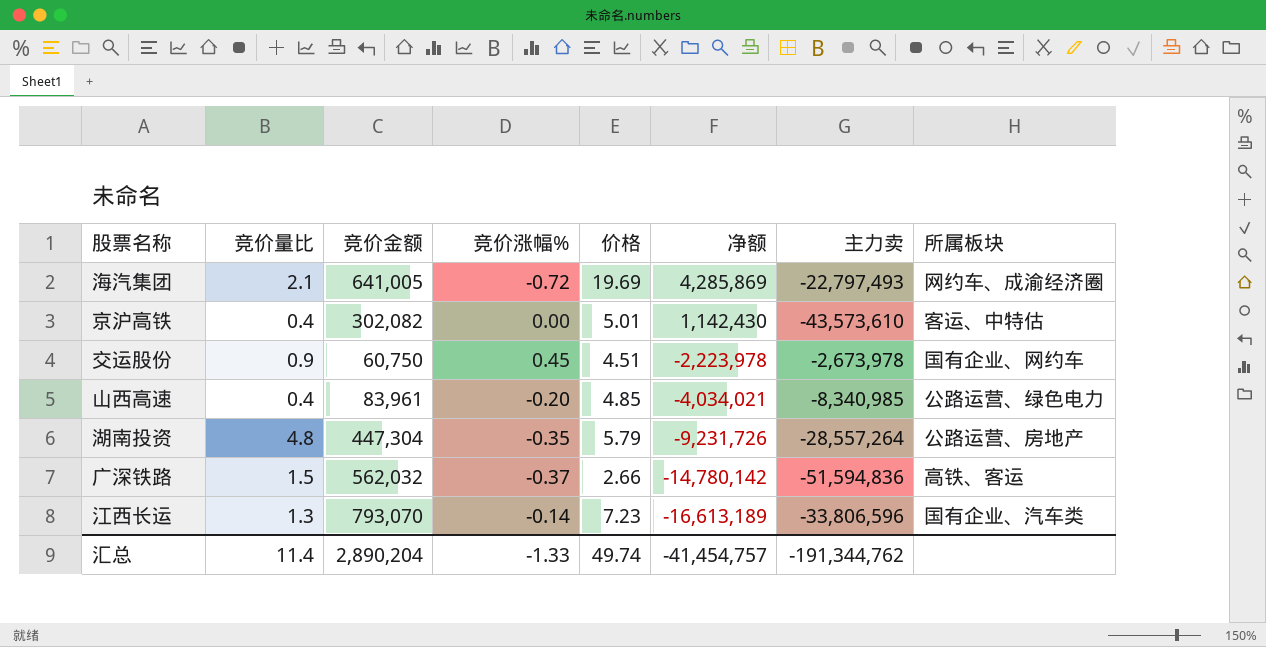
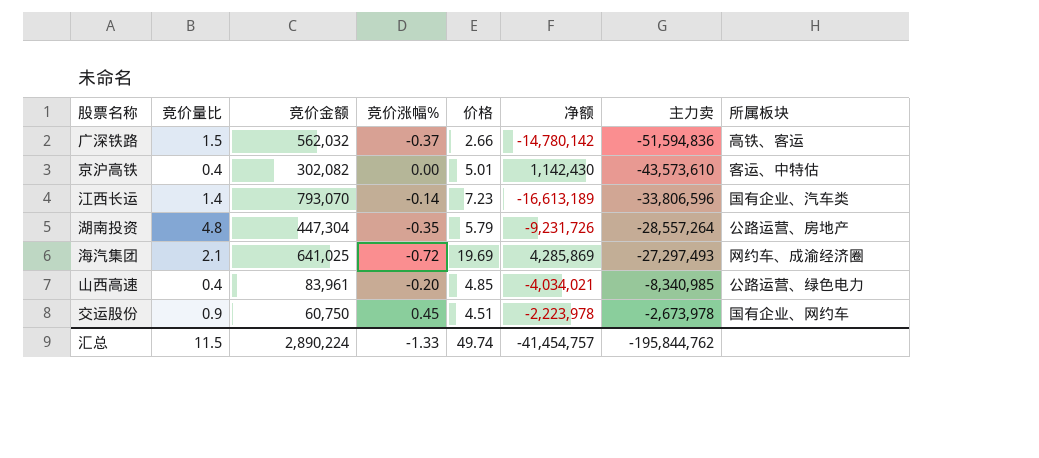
row order: 净额 descending -> 主力卖 ascending
江西长运 | 竞价量比: 1.3 -> 1.4
海汽集团 | 竞价金额: 641,005 -> 641,025
海汽集团 | 主力卖: -22,797,493 -> -27,297,493
汇总 | 竞价量比: 11.4 -> 11.5
汇总 | 竞价金额: 2,890,204 -> 2,890,224
汇总 | 主力卖: -191,344,762 -> -195,844,762

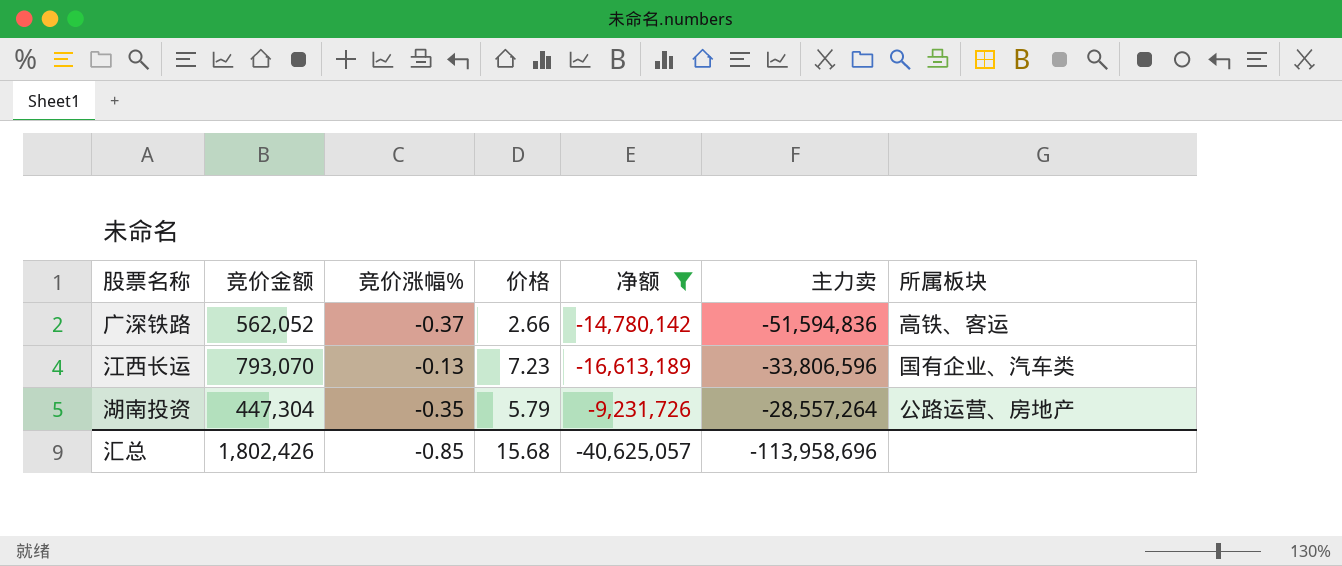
filter: none -> 净额 <= -9,231,726
column 竞价量比 | position: 2 -> none
广深铁路 | 竞价金额: 562,032 -> 562,052
江西长运 | 竞价涨幅%: -0.14 -> -0.13
汇总 | 竞价金额: 2,890,224 -> 1,802,426
汇总 | 竞价涨幅%: -1.33 -> -0.85
汇总 | 价格: 49.74 -> 15.68
汇总 | 净额: -41,454,757 -> -40,625,057
汇总 | 主力卖: -195,844,762 -> -113,958,696

